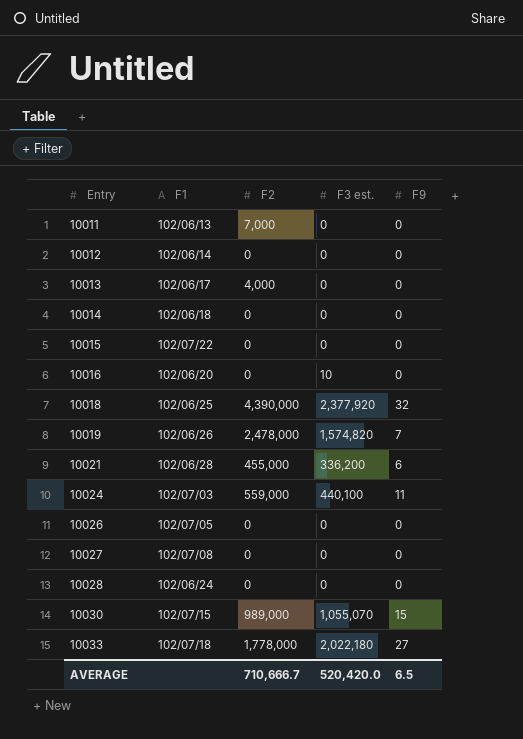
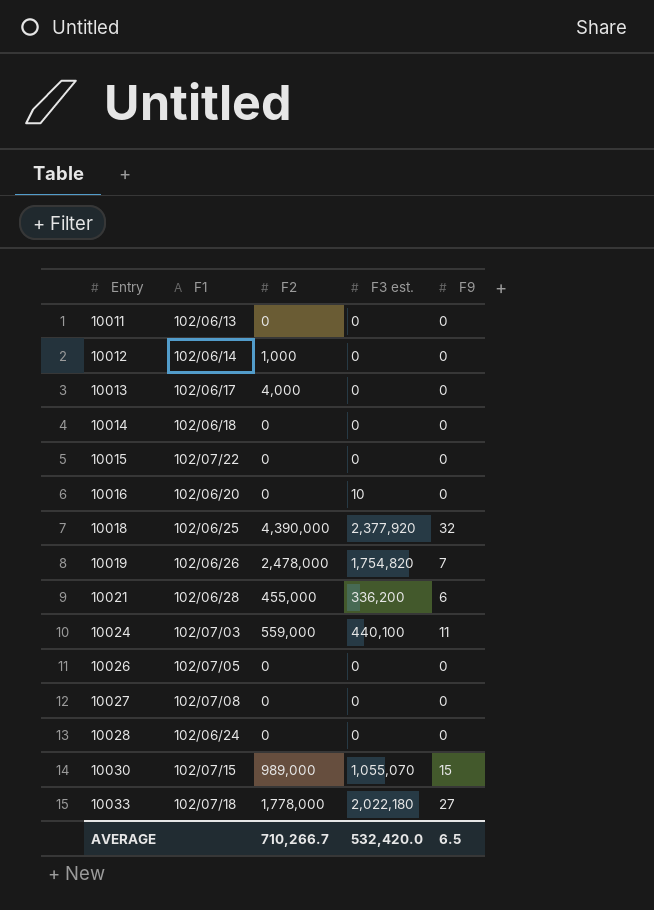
10011 | F2: 7,000 -> 0
10012 | F2: 0 -> 1,000
10019 | F3 est.: 1,574,820 -> 1,754,820
AVERAGE | F2: 710,666.7 -> 710,266.7
AVERAGE | F3 est.: 520,420.0 -> 532,420.0

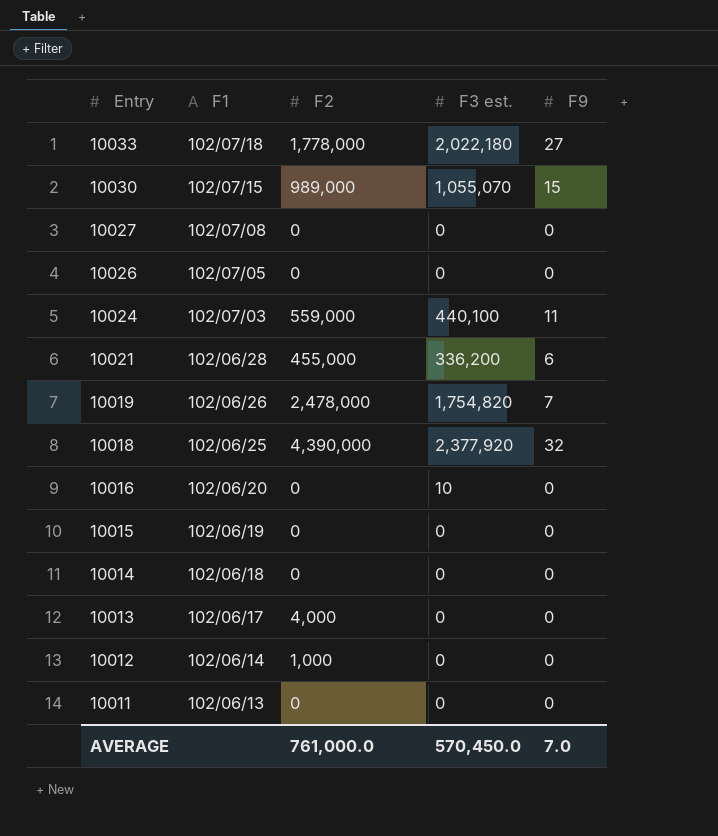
row order: Entry ascending -> Entry descending
row 10028: 102/06/24 | 0 | 0 | 0 -> none
10015 | F1: 102/07/22 -> 102/06/19
AVERAGE | F2: 710,266.7 -> 761,000.0
AVERAGE | F3 est.: 532,420.0 -> 570,450.0
AVERAGE | F9: 6.5 -> 7.0

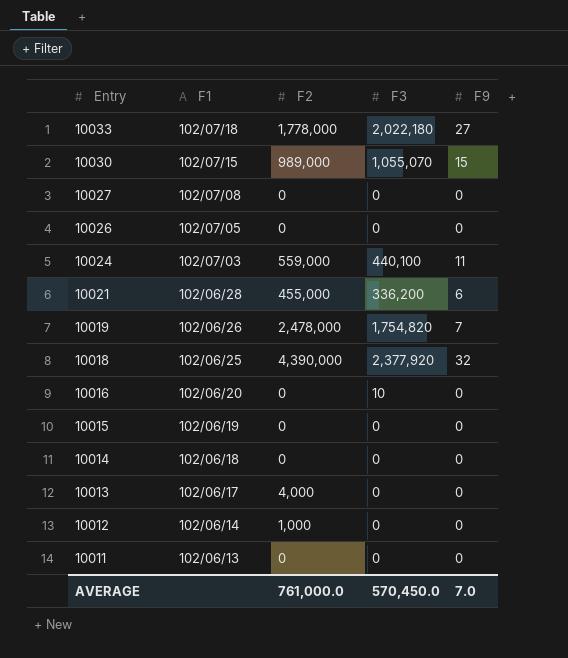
column name: F3 est. -> F3

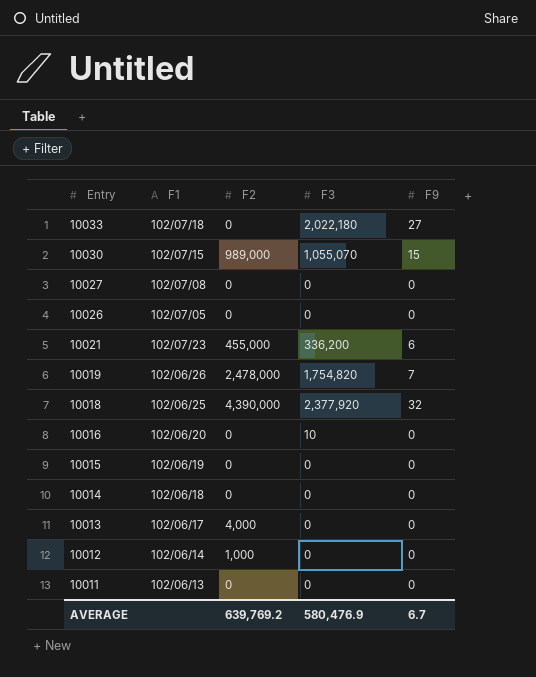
row 10024: 102/07/03 | 559,000 | 440,100 | 11 -> none
10033 | F2: 1,778,000 -> 0
10021 | F1: 102/06/28 -> 102/07/23
AVERAGE | F2: 761,000.0 -> 639,769.2
AVERAGE | F3: 570,450.0 -> 580,476.9
AVERAGE | F9: 7.0 -> 6.7

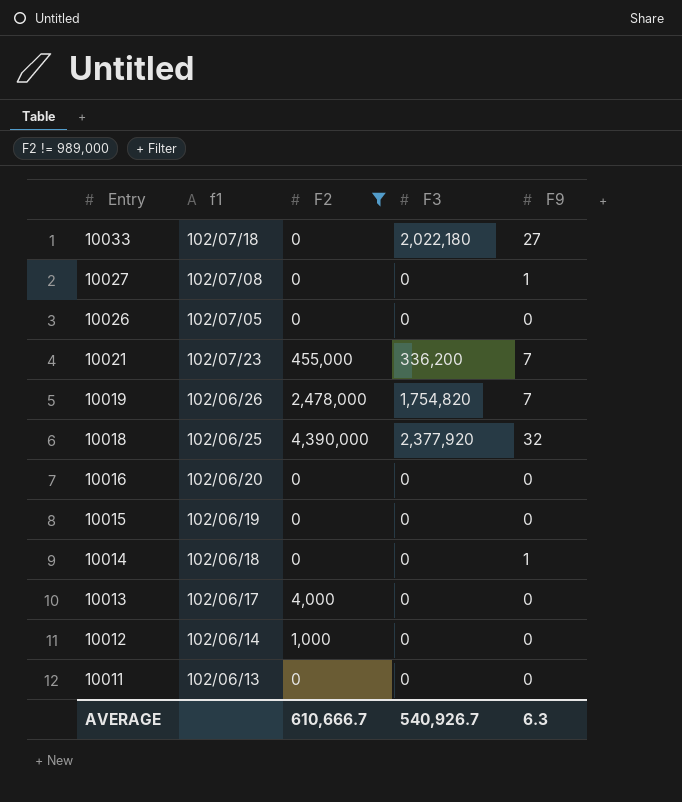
filter: none -> F2 != 989,000
column name: F1 -> f1
10027 | F9: 0 -> 1
10021 | F9: 6 -> 7
10016 | F3: 10 -> 0
10014 | F9: 0 -> 1
AVERAGE | F2: 639,769.2 -> 610,666.7
AVERAGE | F3: 580,476.9 -> 540,926.7
AVERAGE | F9: 6.7 -> 6.3

